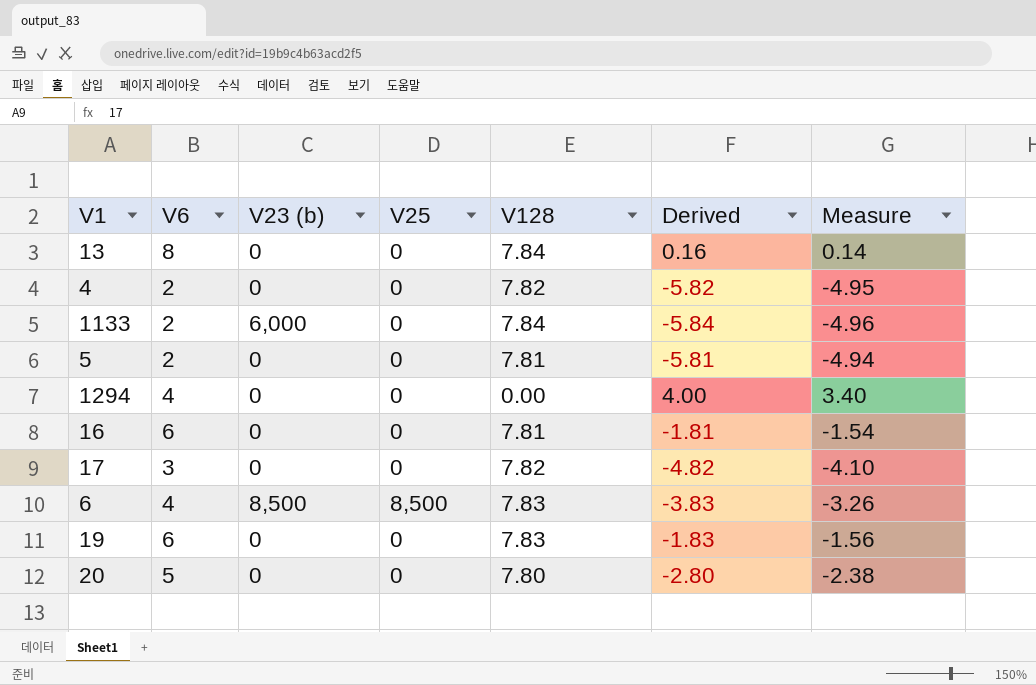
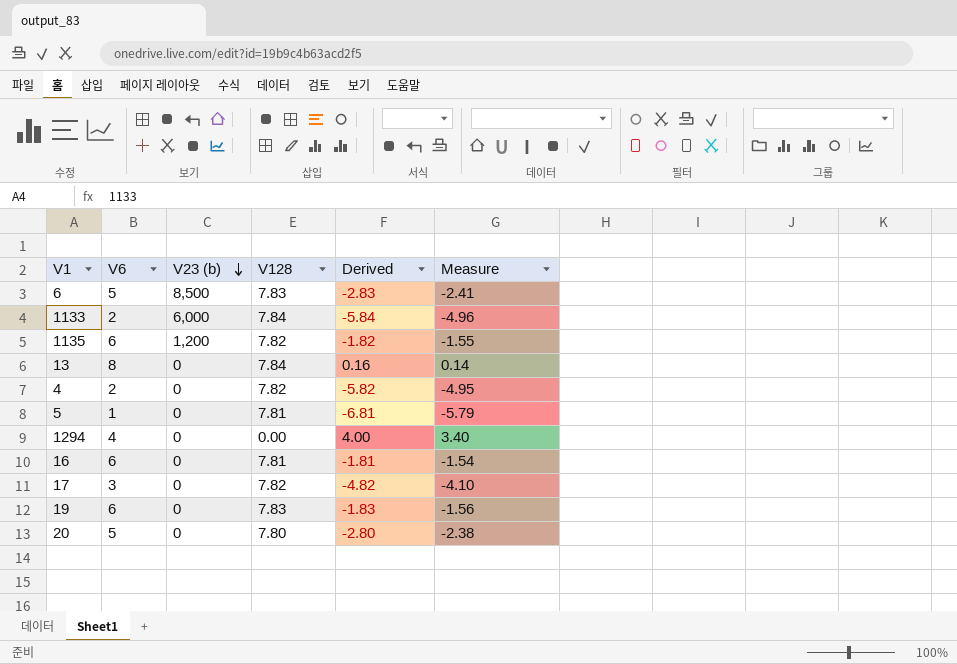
row order: none -> V23 (b) descending
column V25 | position: 4 -> none
6 | V6: 4 -> 5
6 | Derived: -3.83 -> -2.83
6 | Measure: -3.26 -> -2.41
row 1135: none -> 6 | 1,200 | 7.82 | -1.82 | -1.55
5 | V6: 2 -> 1
5 | Derived: -5.81 -> -6.81
5 | Measure: -4.94 -> -5.79

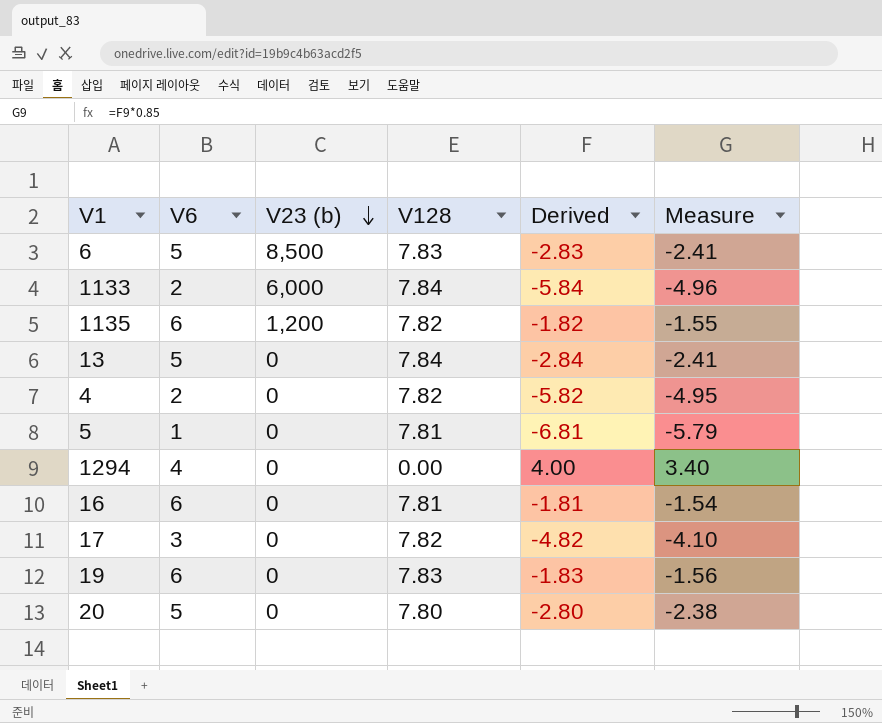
13 | V6: 8 -> 5
13 | Derived: 0.16 -> -2.84
13 | Measure: 0.14 -> -2.41

